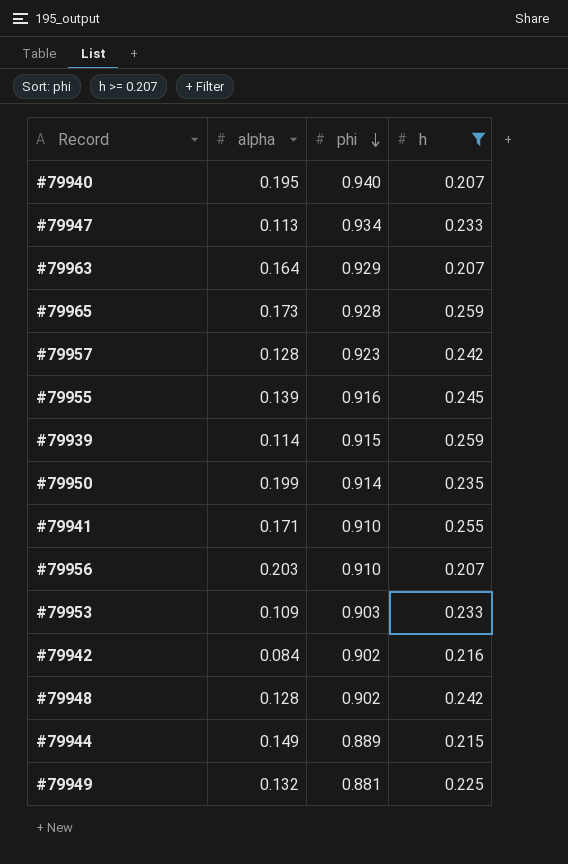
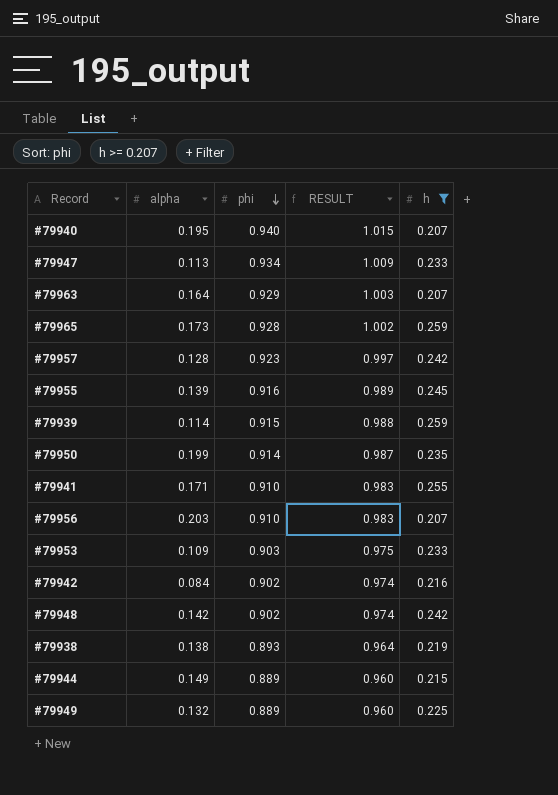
column RESULT | formula: none -> [phi] * 1.08
#79948 | alpha: 0.128 -> 0.142
row #79938: none -> 0.138 | 0.893 | 0.964 | 0.219
#79949 | phi: 0.881 -> 0.889

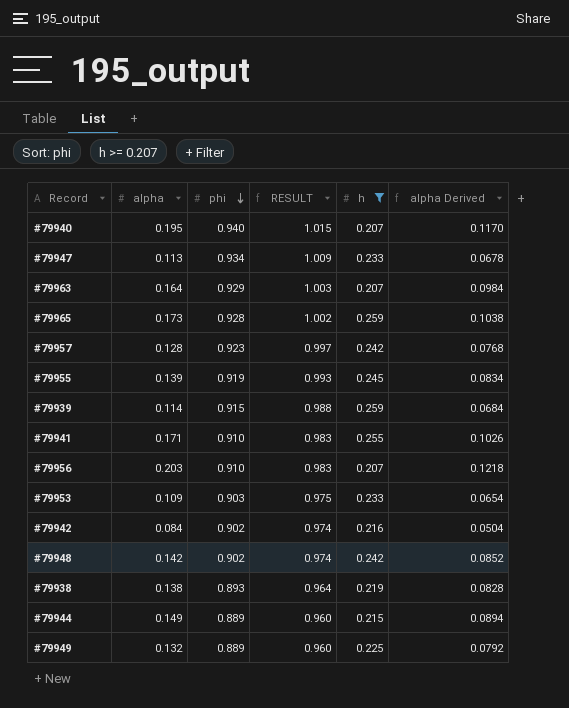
column alpha Derived | formula: none -> [alpha] * 0.6
row #79950: 0.199 | 0.914 | 0.987 | 0.235 -> none
#79955 | phi: 0.916 -> 0.919
#79955 | RESULT: 0.989 -> 0.993

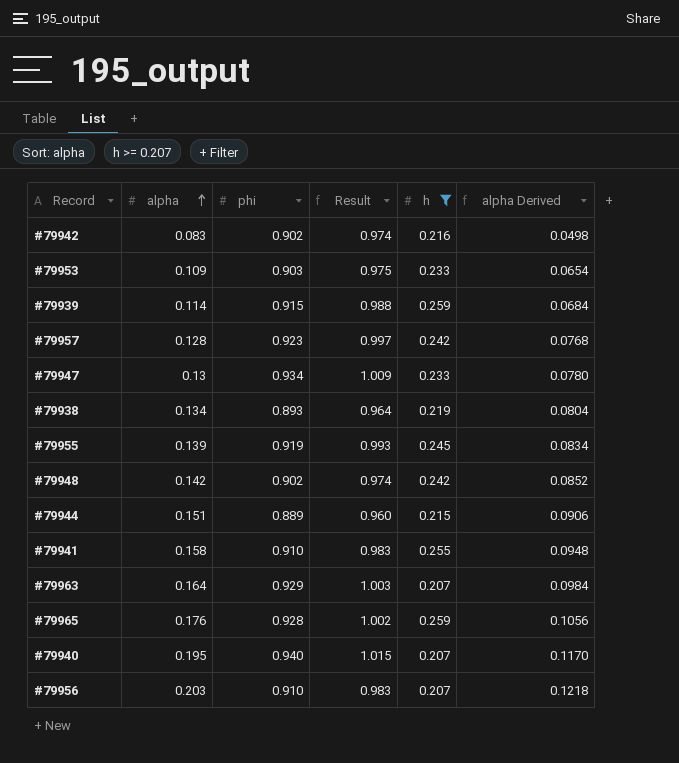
row order: phi descending -> alpha ascending
column name: RESULT -> Result
row #79949: 0.132 | 0.889 | 0.960 | 0.225 | 0.0792 -> none
#79942 | alpha: 0.084 -> 0.083
#79942 | alpha Derived: 0.0504 -> 0.0498
#79947 | alpha: 0.113 -> 0.13
#79947 | alpha Derived: 0.0678 -> 0.0780
#79938 | alpha: 0.138 -> 0.134
#79938 | alpha Derived: 0.0828 -> 0.0804
#79944 | alpha: 0.149 -> 0.151
#79944 | alpha Derived: 0.0894 -> 0.0906
#79941 | alpha: 0.171 -> 0.158
#79941 | alpha Derived: 0.1026 -> 0.0948
#79965 | alpha: 0.173 -> 0.176
#79965 | alpha Derived: 0.1038 -> 0.1056

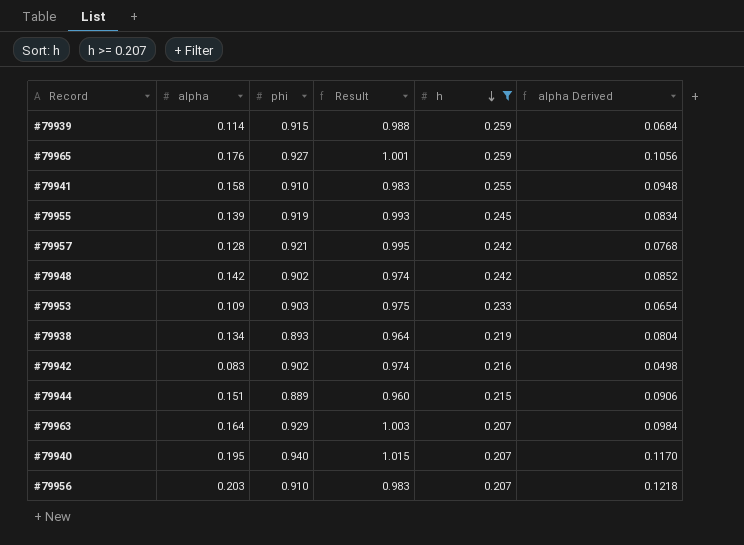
row order: alpha ascending -> h descending
row #79947: 0.13 | 0.934 | 1.009 | 0.233 | 0.0780 -> none
#79965 | phi: 0.928 -> 0.927
#79965 | Result: 1.002 -> 1.001
#79957 | phi: 0.923 -> 0.921
#79957 | Result: 0.997 -> 0.995

